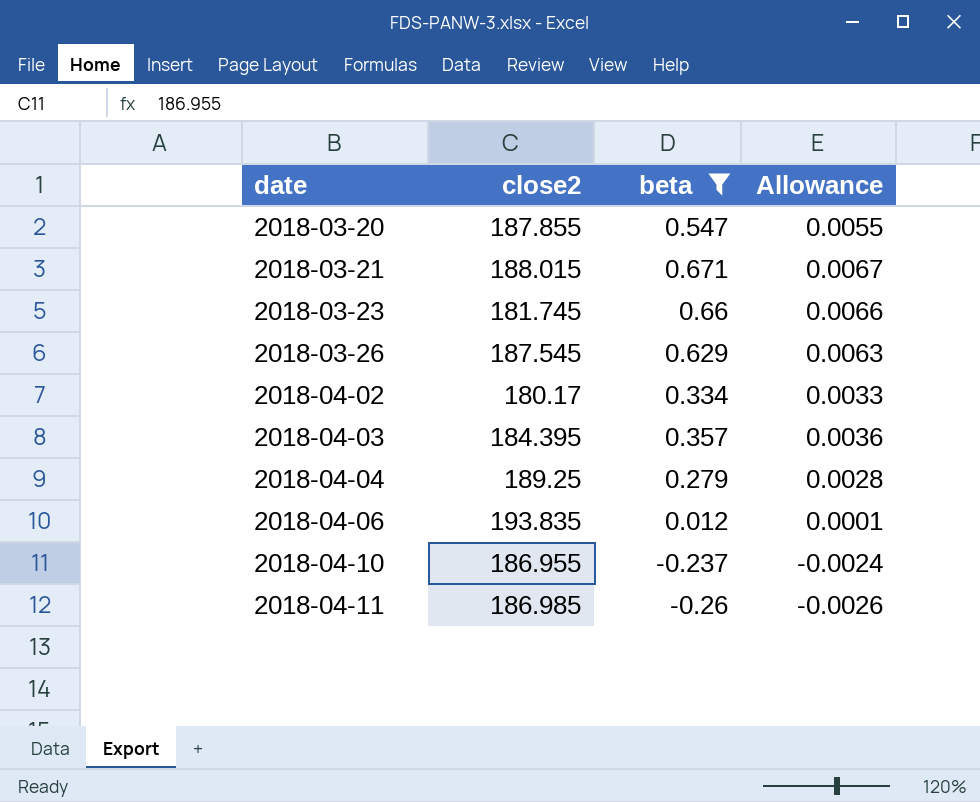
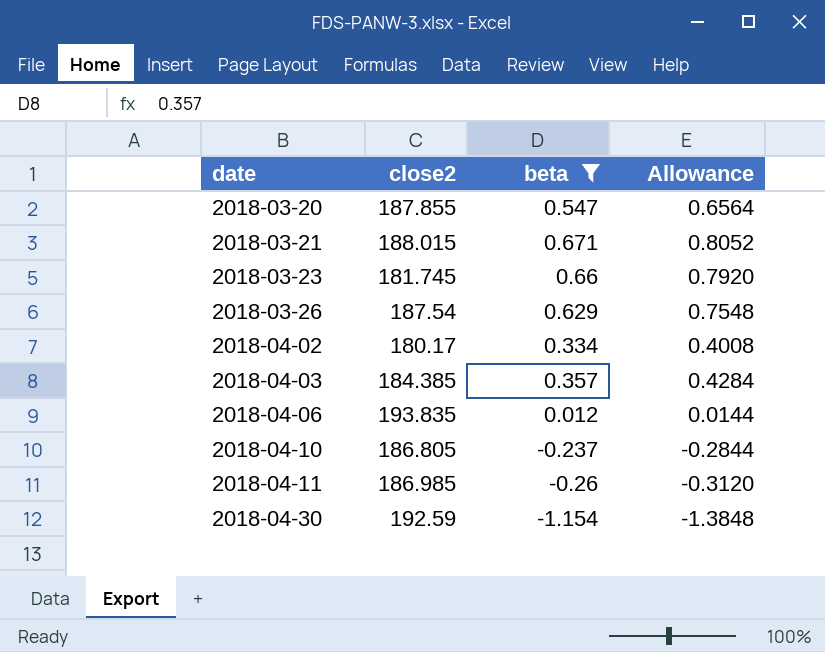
column Allowance | formula: [beta] * 0.01 -> [beta] * 1.2
row 2018-04-04: 189.25 | 0.279 | 0.0028 -> none
2018-03-26 | close2: 187.545 -> 187.54
2018-04-03 | close2: 184.395 -> 184.385
2018-04-10 | close2: 186.955 -> 186.805
row 2018-04-30: none -> 192.59 | -1.154 | -1.3848

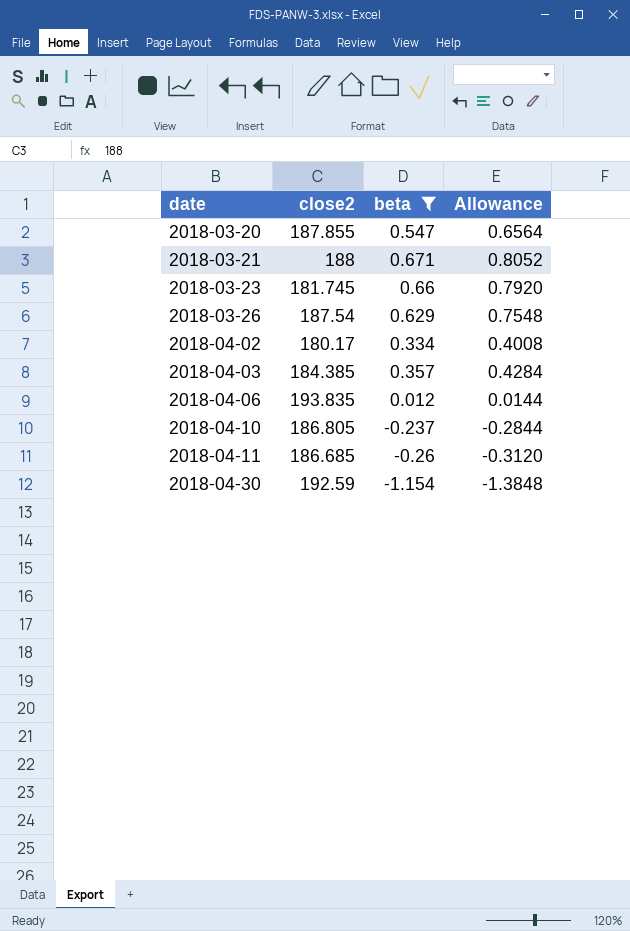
2018-03-21 | close2: 188.015 -> 188
2018-04-11 | close2: 186.985 -> 186.685

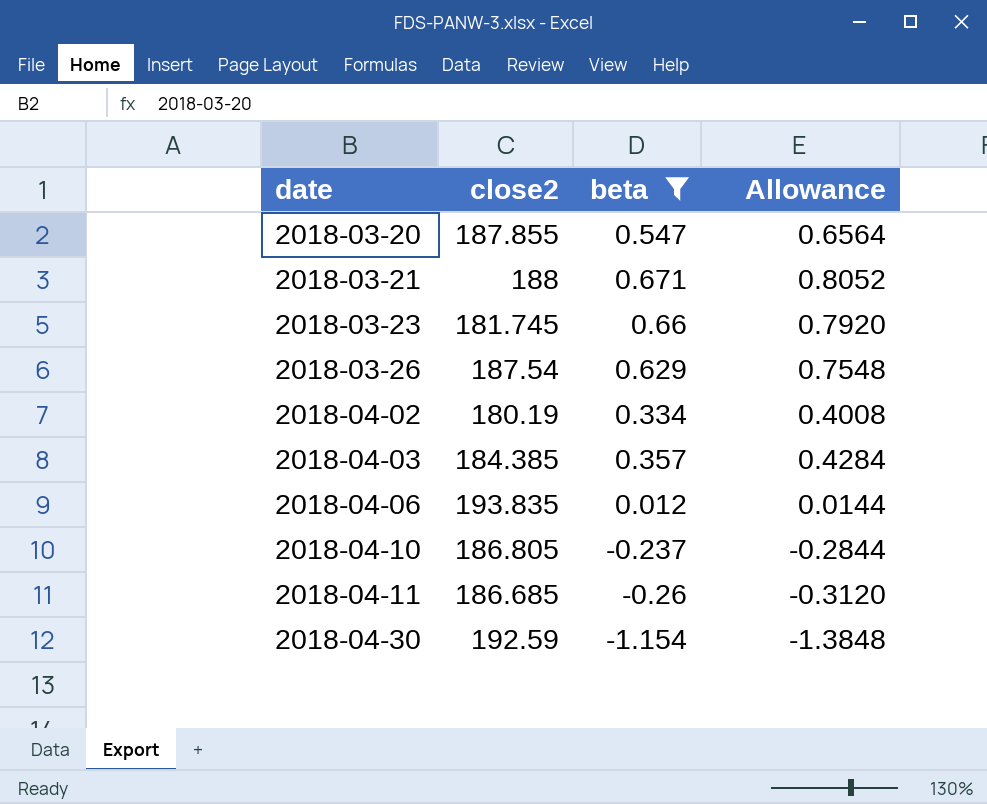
2018-04-02 | close2: 180.17 -> 180.19

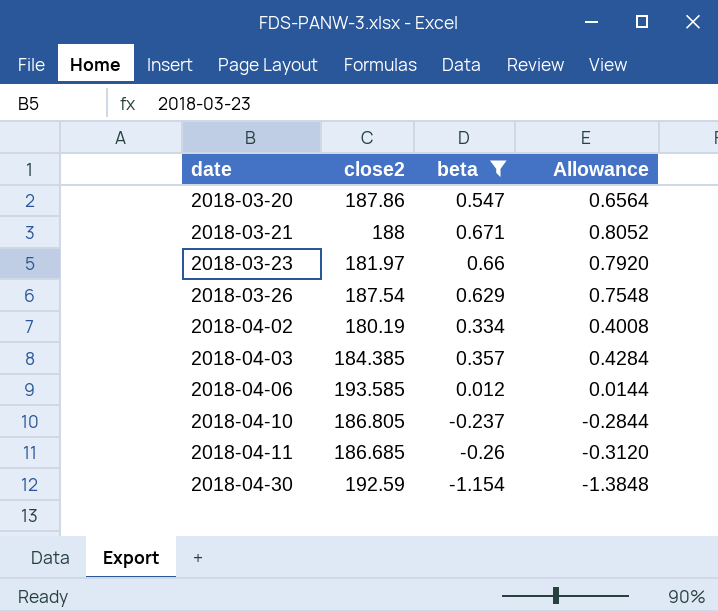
2018-03-20 | close2: 187.855 -> 187.86
2018-03-23 | close2: 181.745 -> 181.97
2018-04-06 | close2: 193.835 -> 193.585

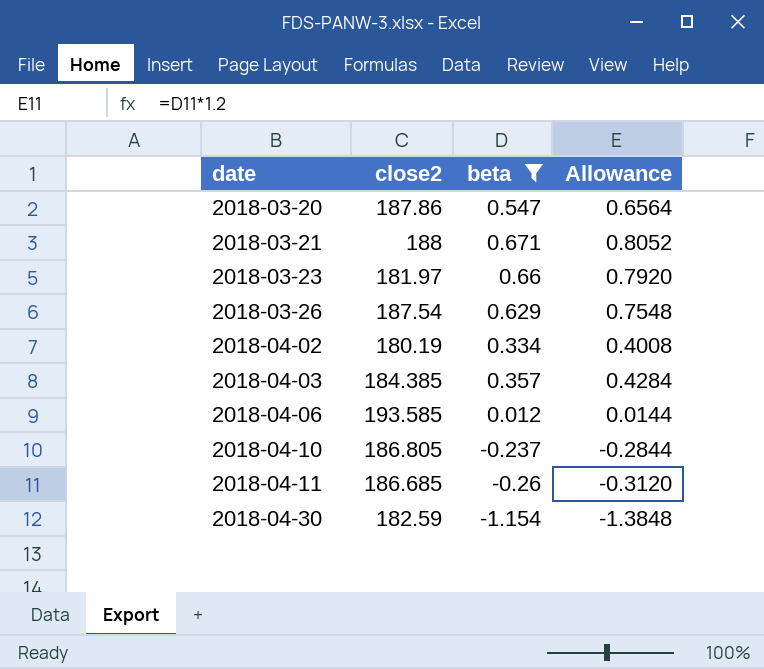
2018-04-30 | close2: 192.59 -> 182.59

